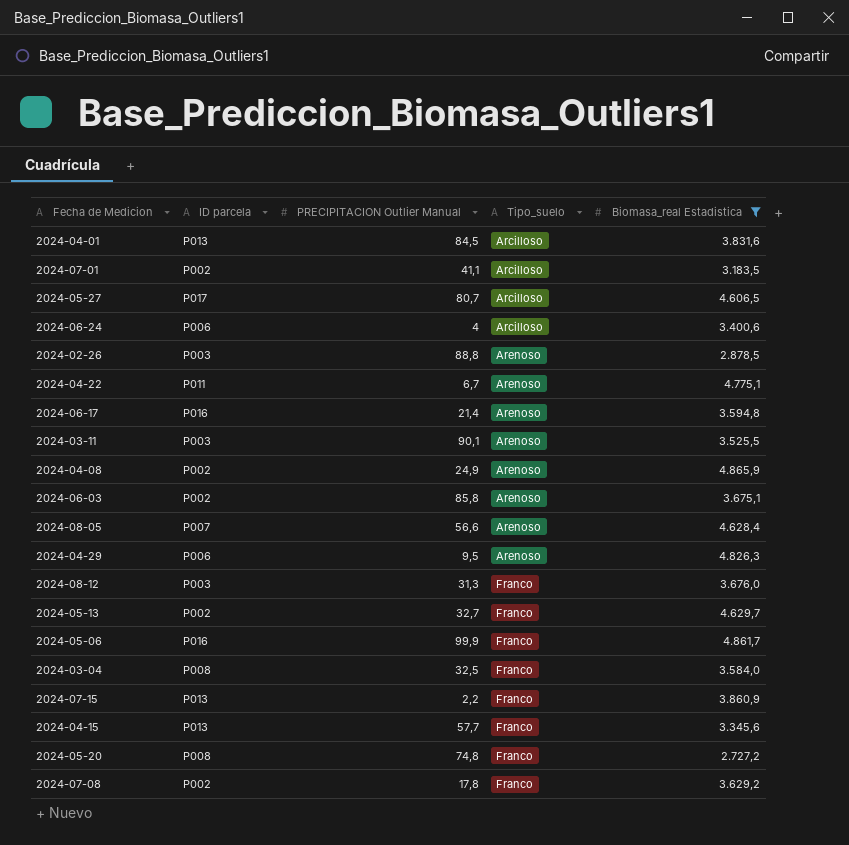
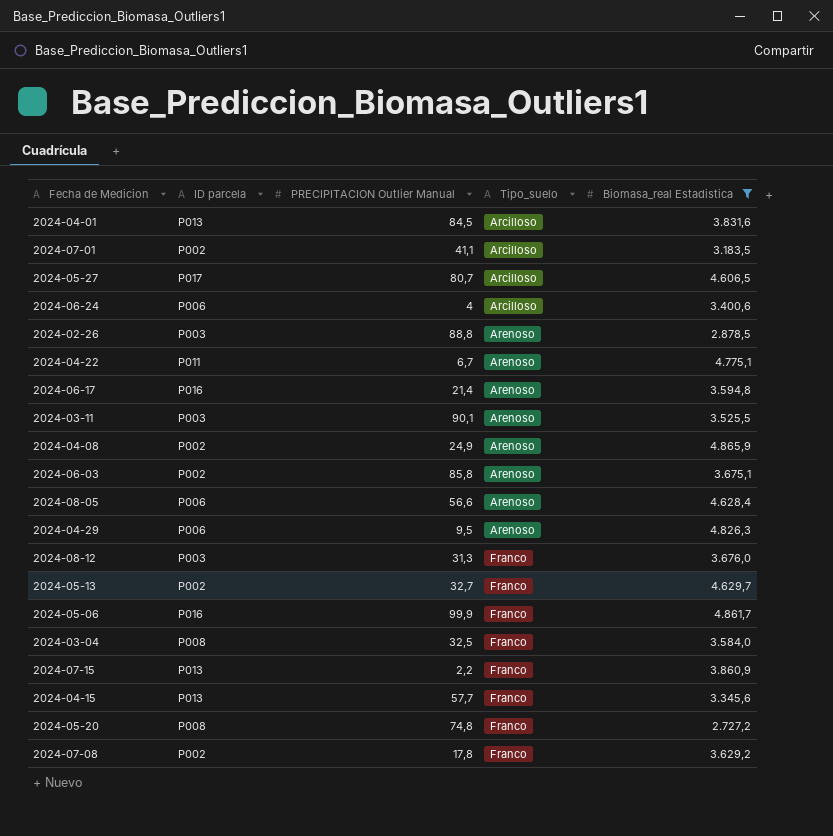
2024-08-05 | ID parcela: P007 -> P006

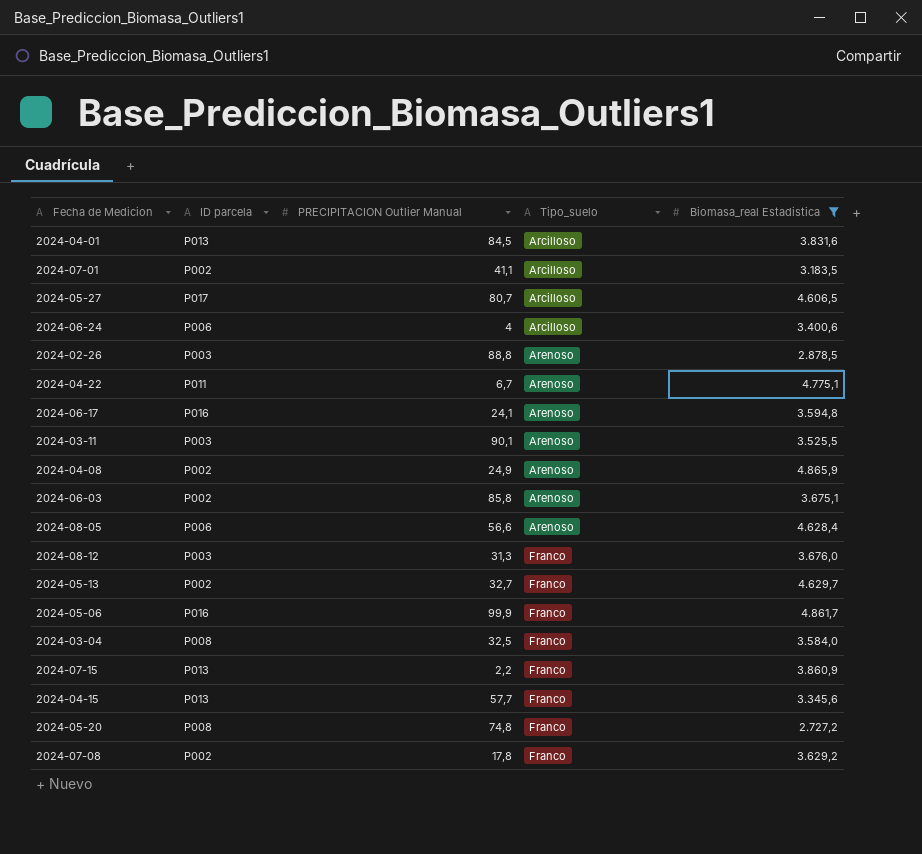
row 2024-04-29: P006 | 9,5 | Arenoso | 4.826,3 -> none
2024-06-17 | PRECIPITACION Outlier Manual: 21,4 -> 24,1

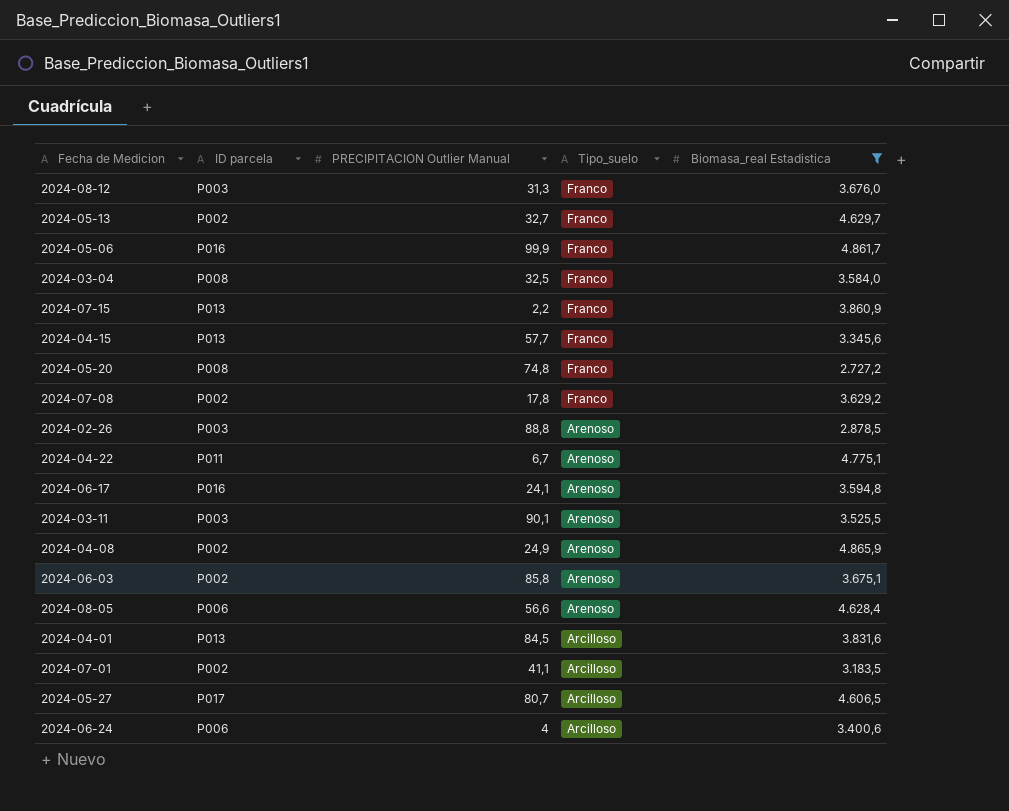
row order: Tipo_suelo ascending -> Tipo_suelo descending

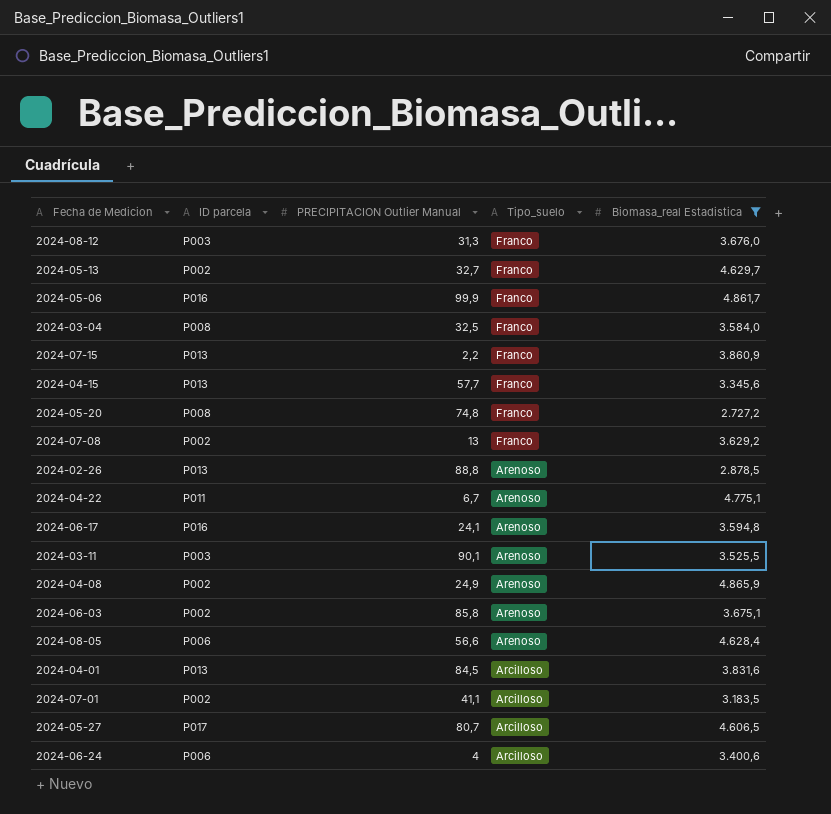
2024-07-08 | PRECIPITACION Outlier Manual: 17,8 -> 13
2024-02-26 | ID parcela: P003 -> P013

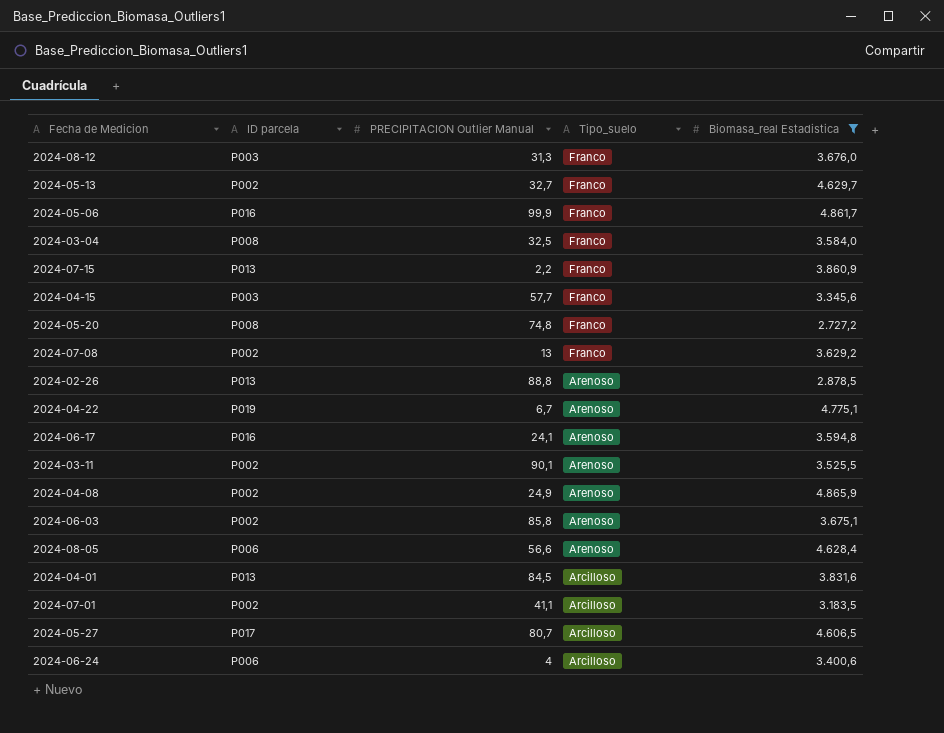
2024-04-15 | ID parcela: P013 -> P003
2024-04-22 | ID parcela: P011 -> P019
2024-03-11 | ID parcela: P003 -> P002

